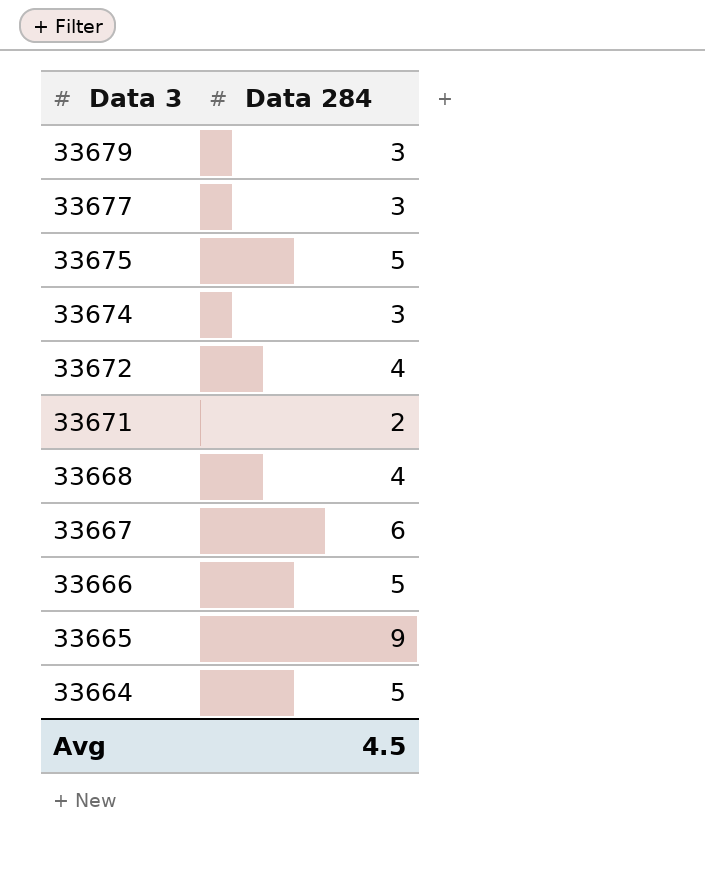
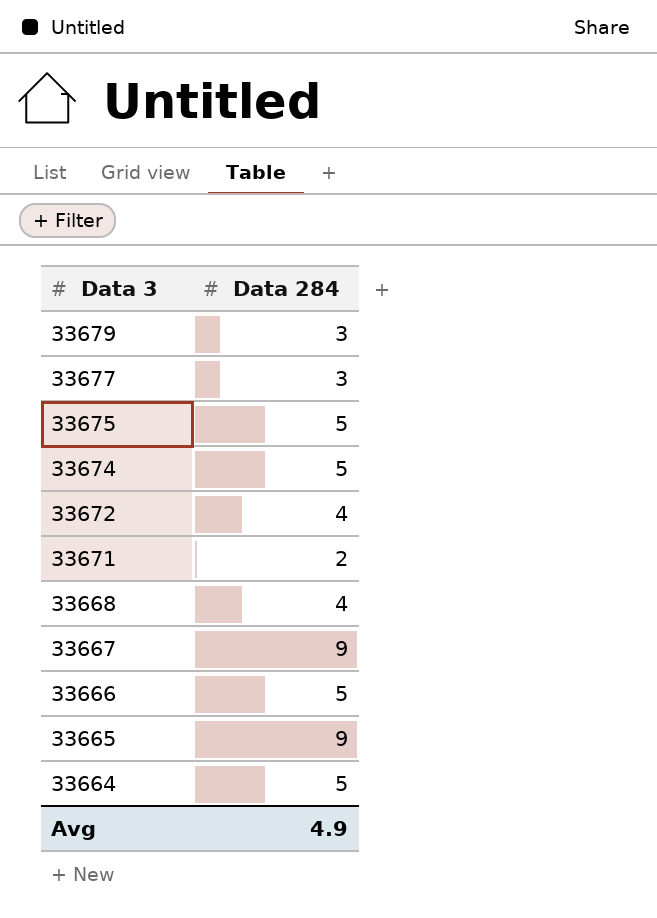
33674 | Data 284: 3 -> 5
33667 | Data 284: 6 -> 9
Avg | Data 284: 4.5 -> 4.9

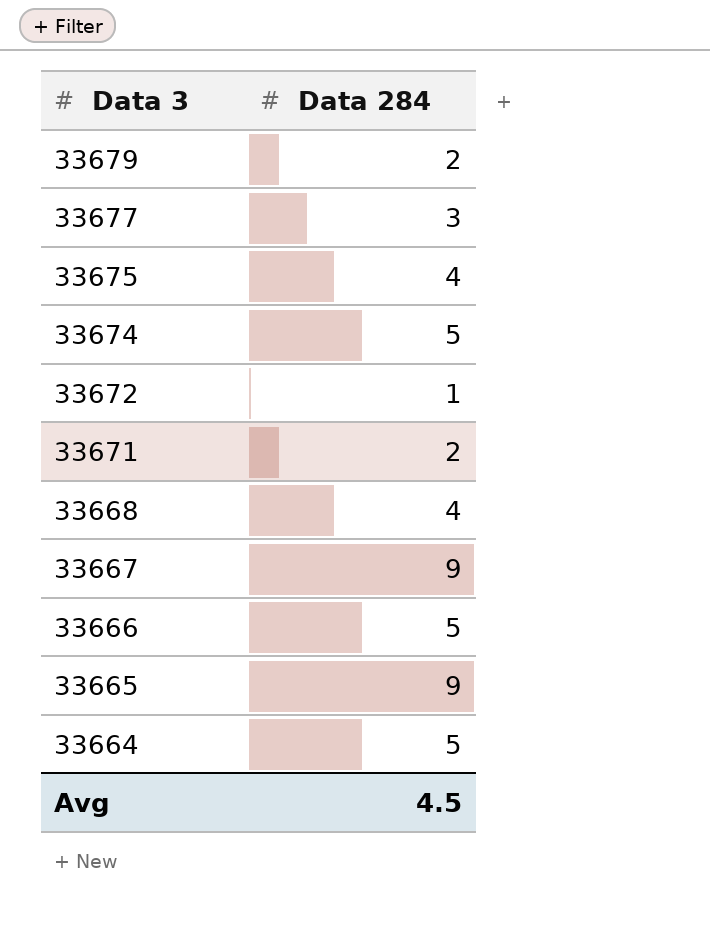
33679 | Data 284: 3 -> 2
33675 | Data 284: 5 -> 4
33672 | Data 284: 4 -> 1
Avg | Data 284: 4.9 -> 4.5

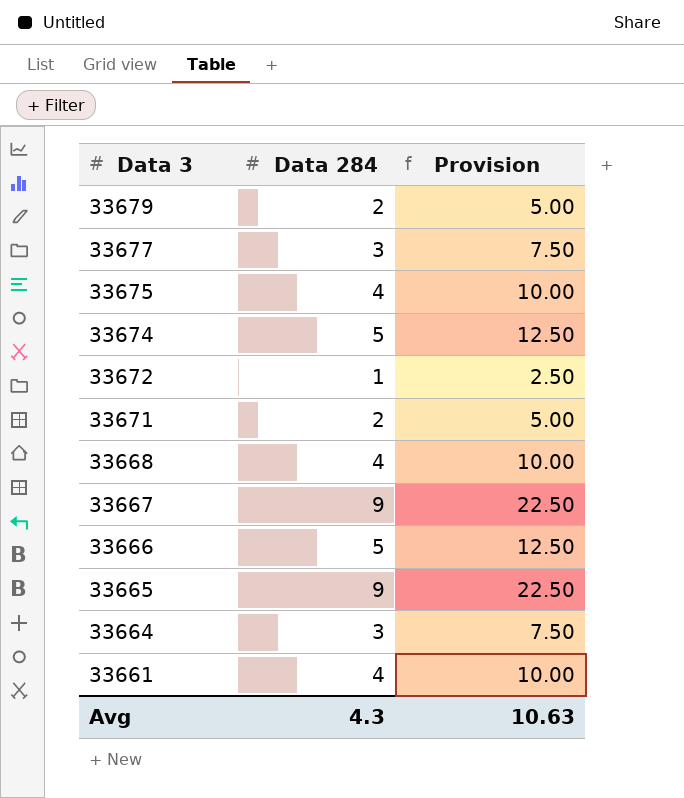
column Provision | formula: none -> [Data 284] * 2.5
33664 | Data 284: 5 -> 3
row 33661: none -> 4 | 10.00
Avg | Data 284: 4.5 -> 4.3

